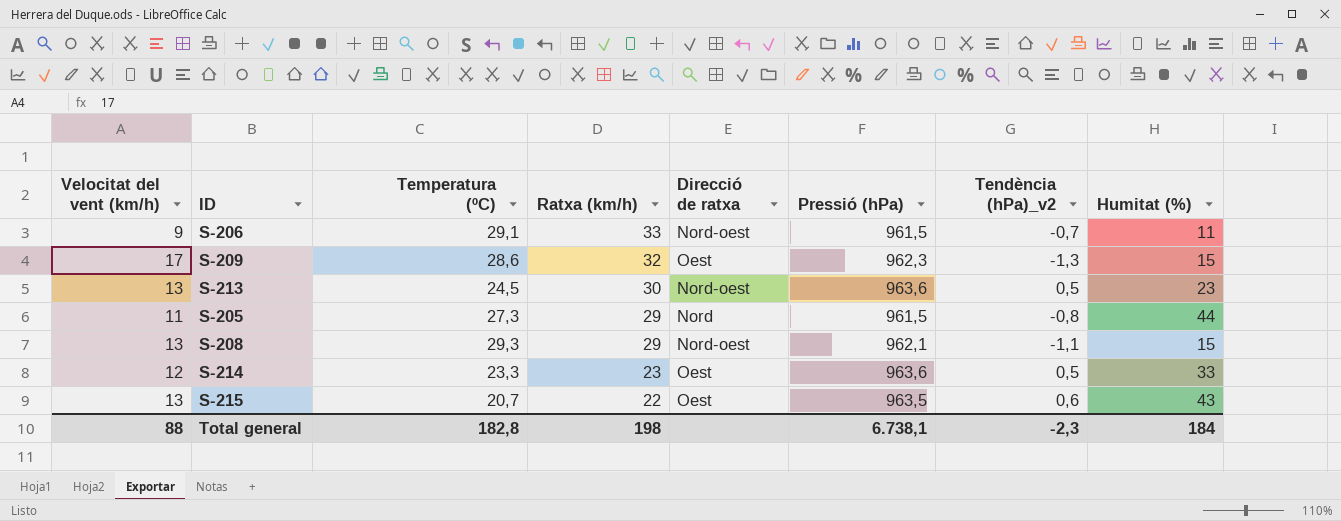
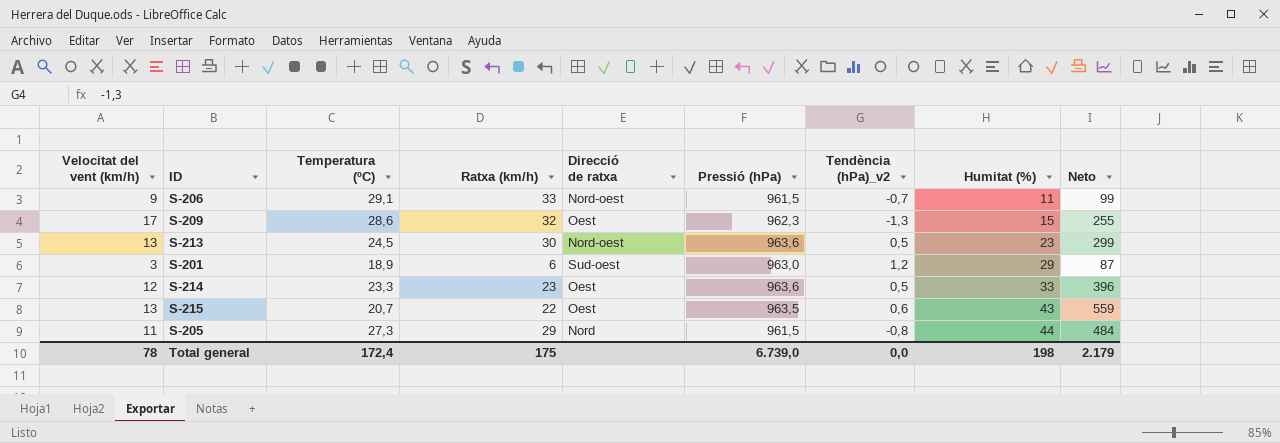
row order: Ratxa (km/h) descending -> Humitat (%) ascending
column Neto | formula: none -> [Velocitat del vent (km/h)] * [Humitat (%)]
row S-208: 13 | 29,3 | 29 | Nord-oest | 962,1 | -1,1 | 15 -> none
row S-201: none -> 3 | 18,9 | 6 | Sud-oest | 963,0 | 1,2 | 29 | 87
Total general | Velocitat del vent (km/h): 88 -> 78
Total general | Temperatura (ºC): 182,8 -> 172,4
Total general | Ratxa (km/h): 198 -> 175
Total general | Pressió (hPa): 6.738,1 -> 6.739,0
Total general | Tendència (hPa)_v2: -2,3 -> 0,0
Total general | Humitat (%): 184 -> 198

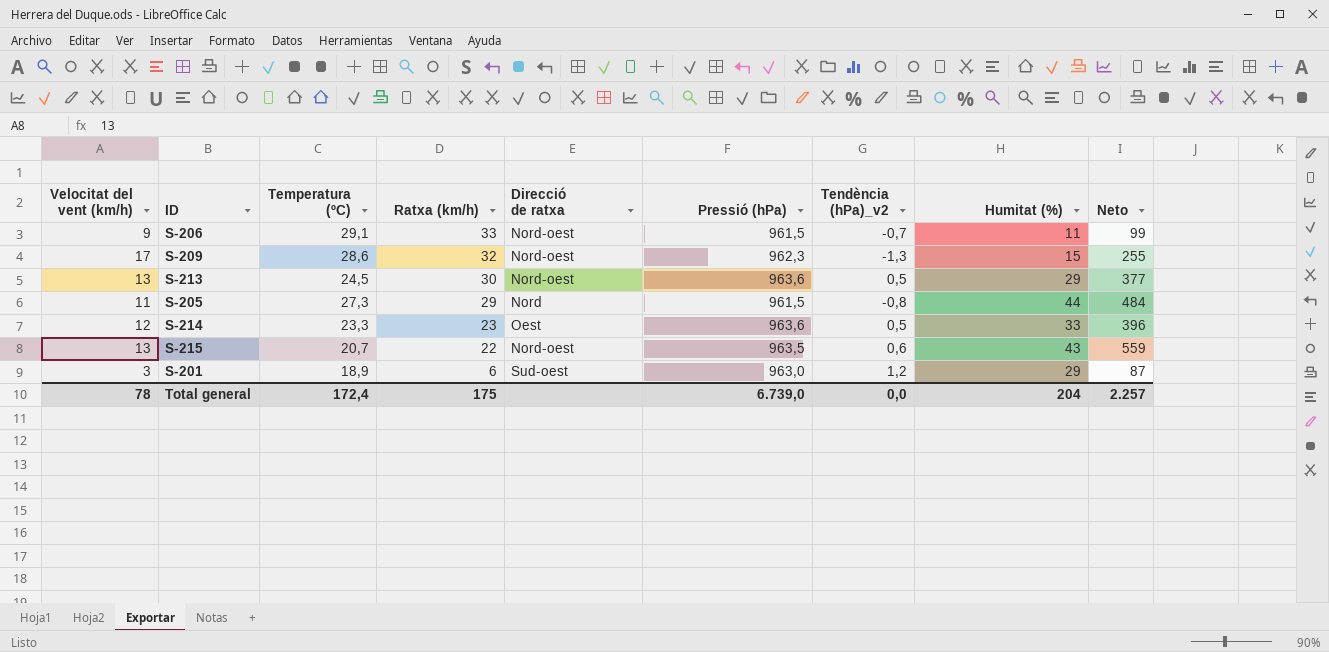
row order: Humitat (%) ascending -> Ratxa (km/h) descending
S-209 | Direcció de ratxa: Oest -> Nord-oest
S-213 | Humitat (%): 23 -> 29
S-213 | Neto: 299 -> 377
S-215 | Direcció de ratxa: Oest -> Nord-oest
Total general | Humitat (%): 198 -> 204
Total general | Neto: 2.179 -> 2.257

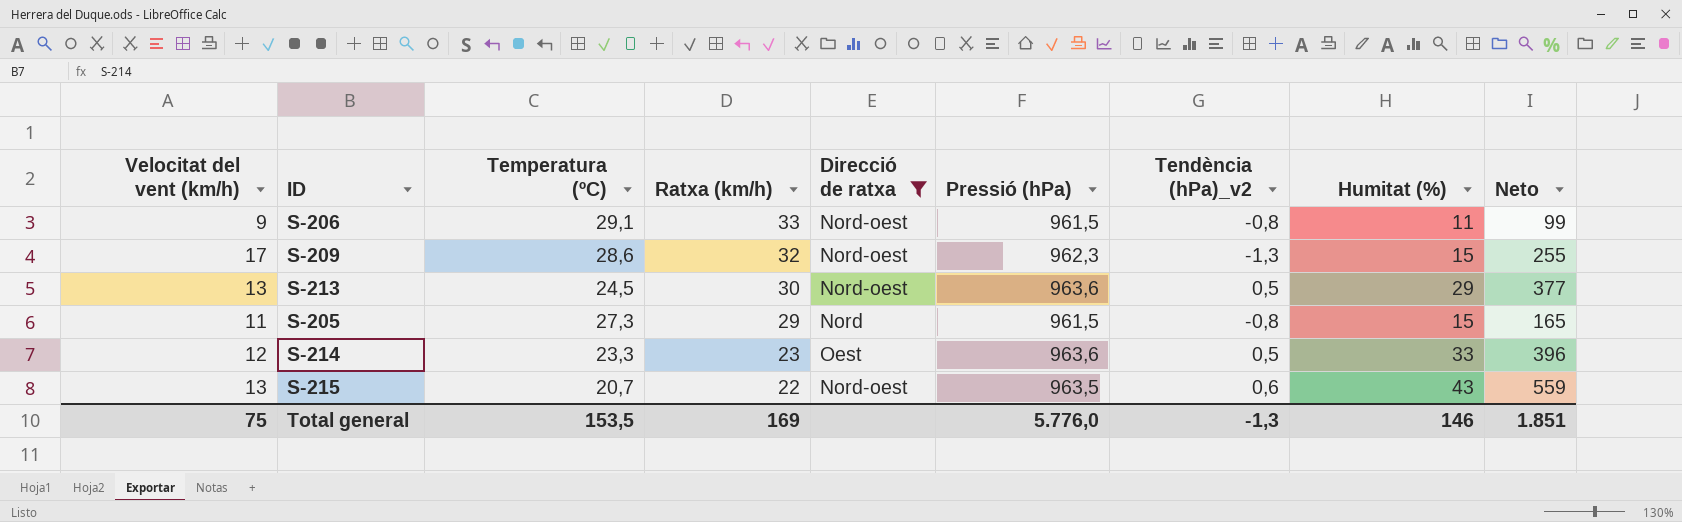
filter: none -> Direcció de ratxa != Sud-oest
S-206 | Tendència (hPa)_v2: -0,7 -> -0,8
S-205 | Humitat (%): 44 -> 15
S-205 | Neto: 484 -> 165
Total general | Velocitat del vent (km/h): 78 -> 75
Total general | Temperatura (ºC): 172,4 -> 153,5
Total general | Ratxa (km/h): 175 -> 169
Total general | Pressió (hPa): 6.739,0 -> 5.776,0
Total general | Tendència (hPa)_v2: 0,0 -> -1,3
Total general | Humitat (%): 204 -> 146
Total general | Neto: 2.257 -> 1.851

